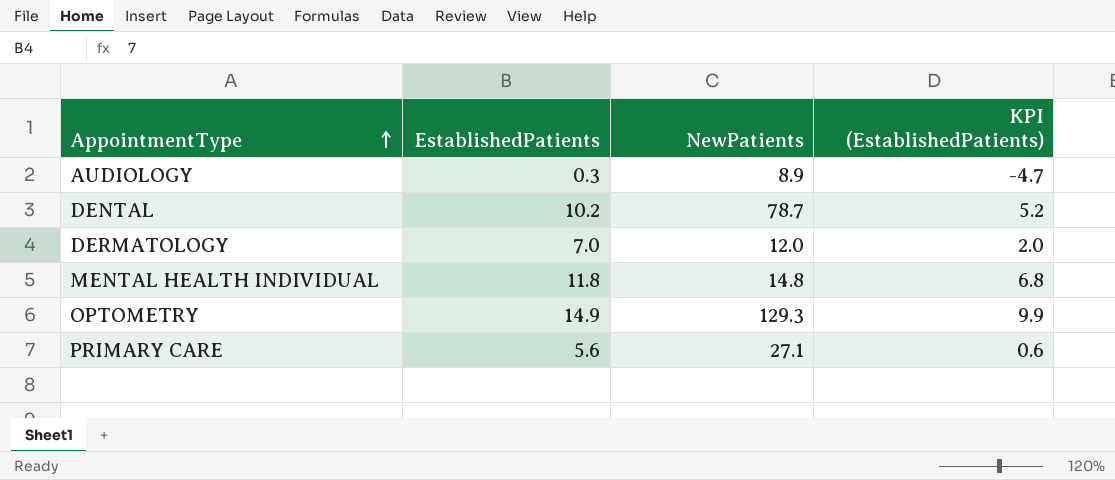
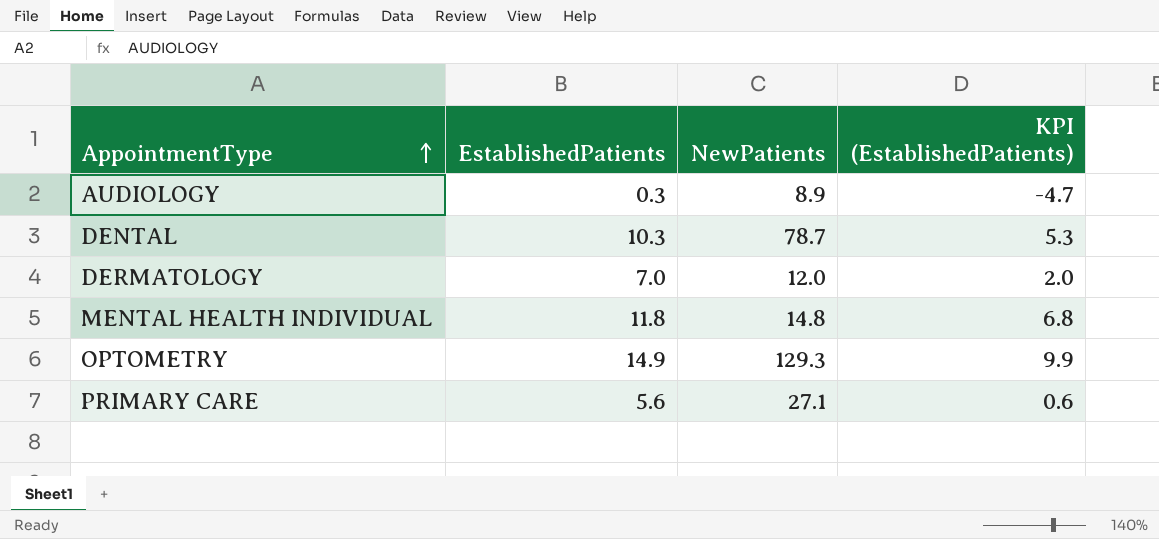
DENTAL | EstablishedPatients: 10.2 -> 10.3
DENTAL | KPI (EstablishedPatients): 5.2 -> 5.3

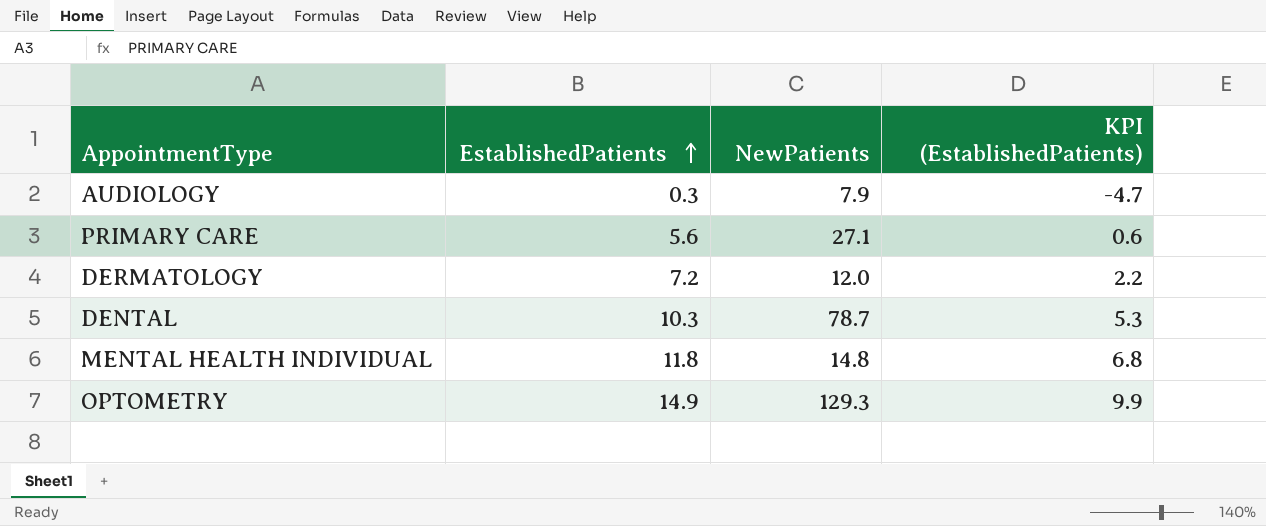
row order: AppointmentType ascending -> EstablishedPatients ascending
AUDIOLOGY | NewPatients: 8.9 -> 7.9
DERMATOLOGY | EstablishedPatients: 7.0 -> 7.2
DERMATOLOGY | KPI (EstablishedPatients): 2.0 -> 2.2

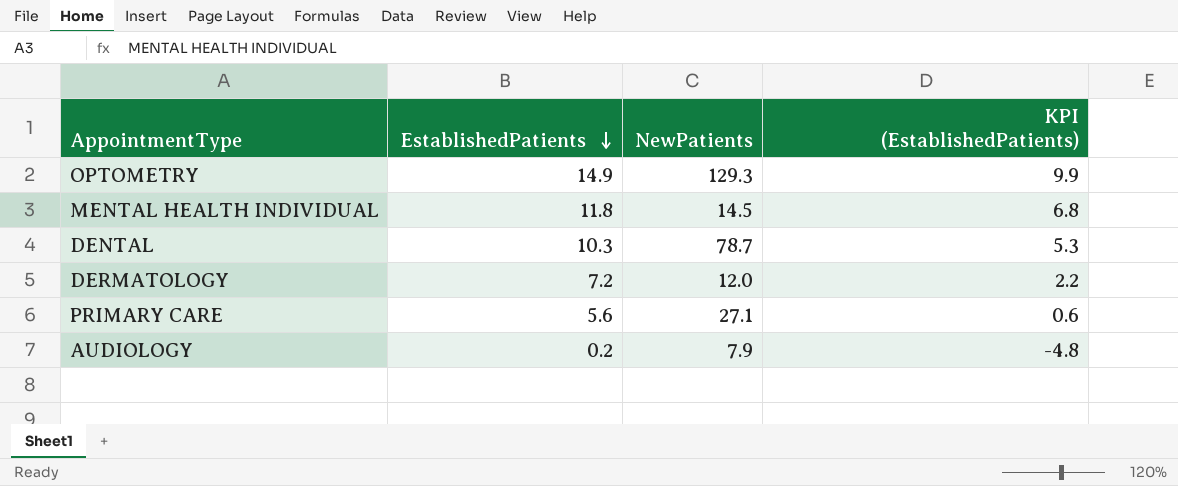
row order: EstablishedPatients ascending -> EstablishedPatients descending
MENTAL HEALTH INDIVIDUAL | NewPatients: 14.8 -> 14.5
AUDIOLOGY | EstablishedPatients: 0.3 -> 0.2
AUDIOLOGY | KPI (EstablishedPatients): -4.7 -> -4.8

